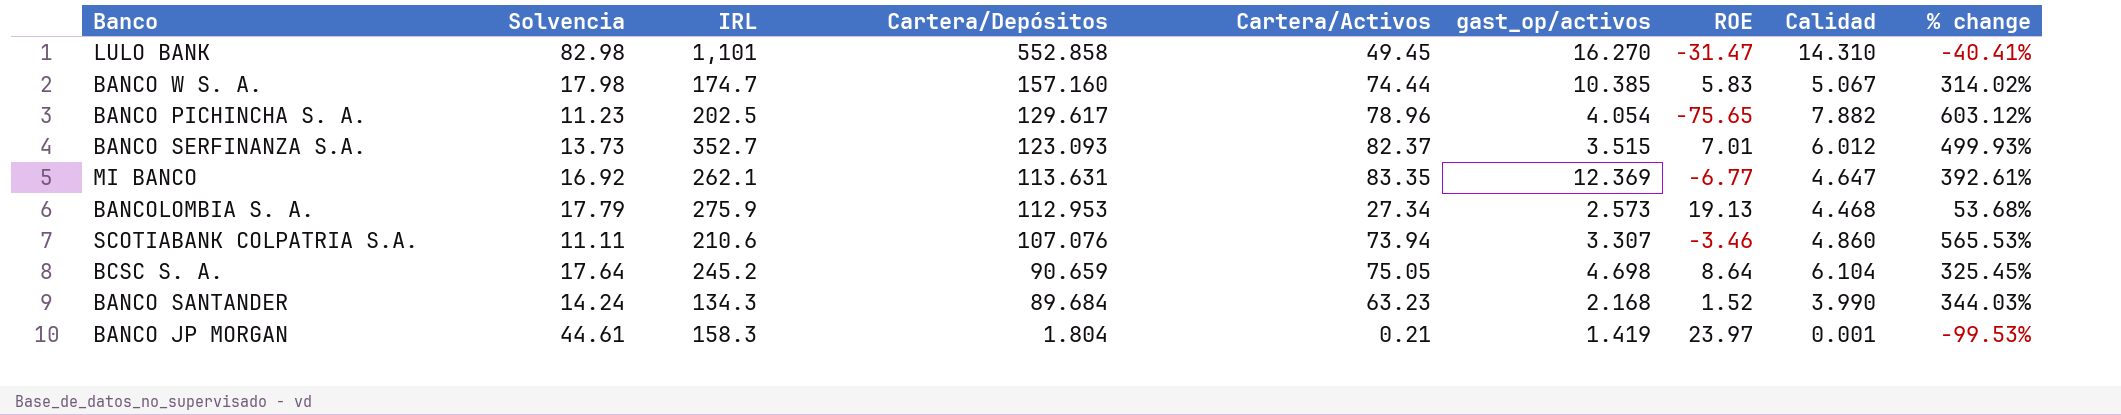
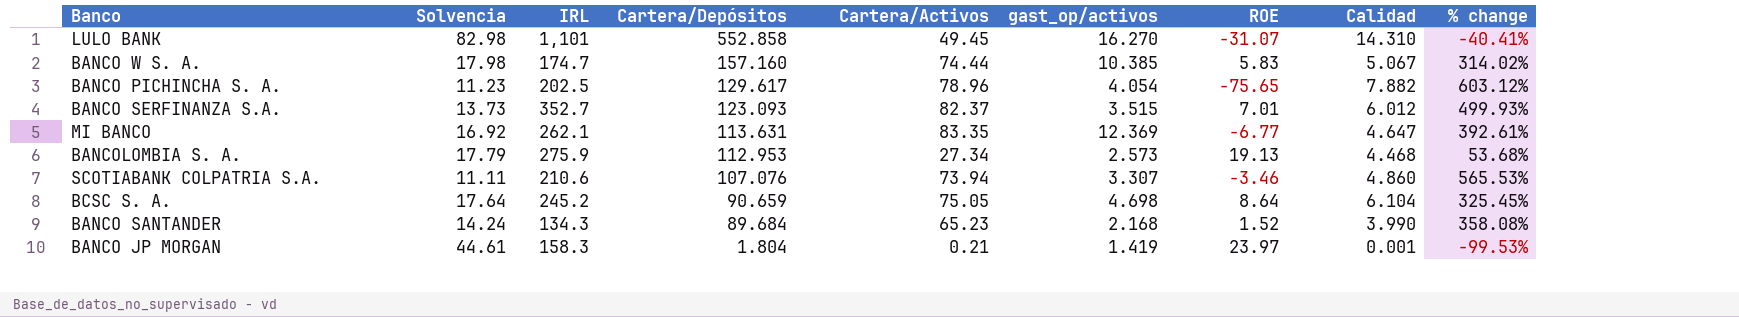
LULO BANK | ROE: -31.47 -> -31.07
BANCO SANTANDER | Cartera/Activos: 63.23 -> 65.23
BANCO SANTANDER | % change: 344.03% -> 358.08%

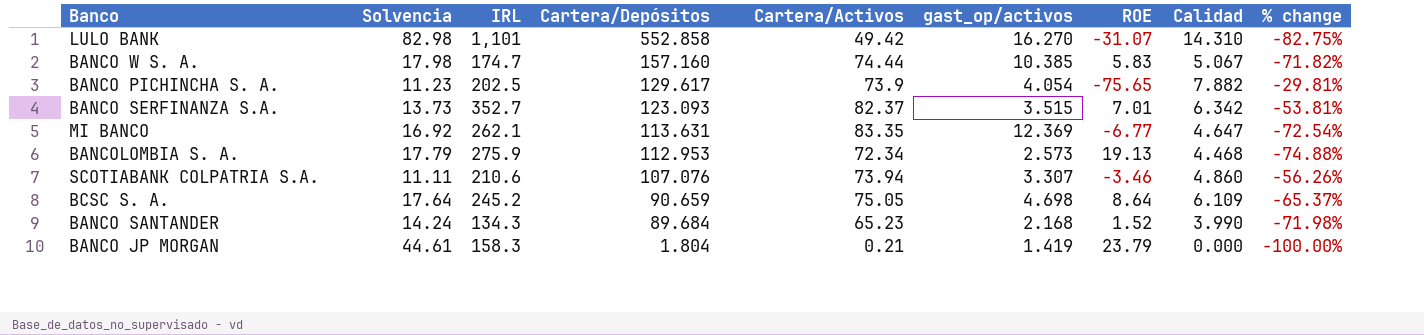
column % change | formula: ([Cartera/Activos] - [Solvencia]) / [Solvencia] -> ([Calidad] - [Solvencia]) / [Solvencia]
LULO BANK | Cartera/Activos: 49.45 -> 49.42
BANCO PICHINCHA S. A. | Cartera/Activos: 78.96 -> 73.9
BANCO SERFINANZA S.A. | Calidad: 6.012 -> 6.342
BANCOLOMBIA S. A. | Cartera/Activos: 27.34 -> 72.34
BCSC S. A. | Calidad: 6.104 -> 6.109
BANCO JP MORGAN | ROE: 23.97 -> 23.79
BANCO JP MORGAN | Calidad: 0.001 -> 0.000

